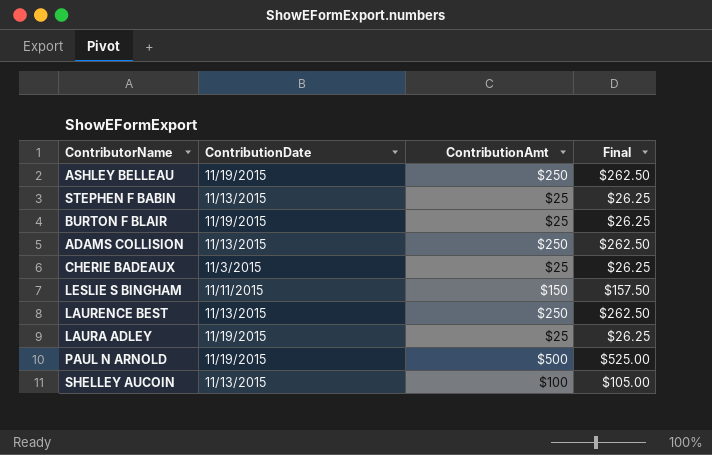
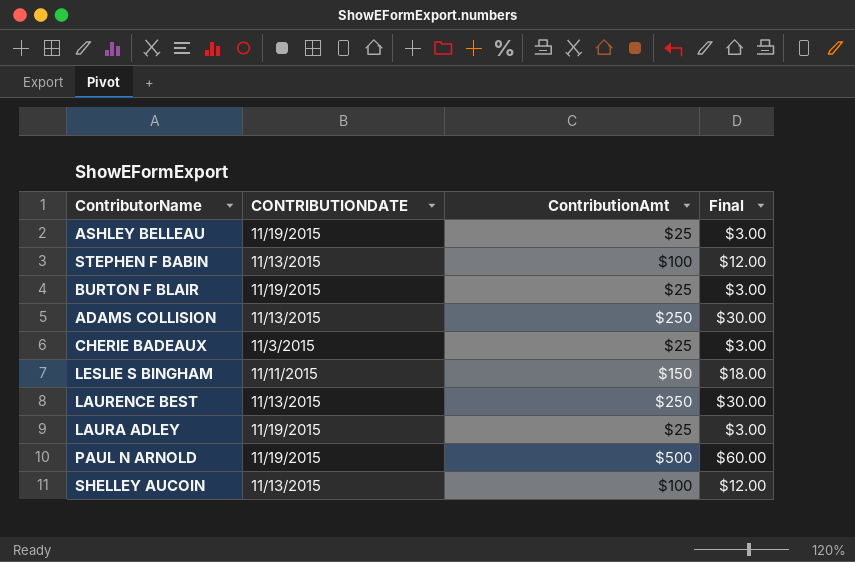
column name: ContributionDate -> CONTRIBUTIONDATE
column Final | formula: [ContributionAmt] * 1.05 -> [ContributionAmt] * 0.12
ASHLEY BELLEAU | ContributionAmt: $250 -> $25
STEPHEN F BABIN | ContributionAmt: $25 -> $100

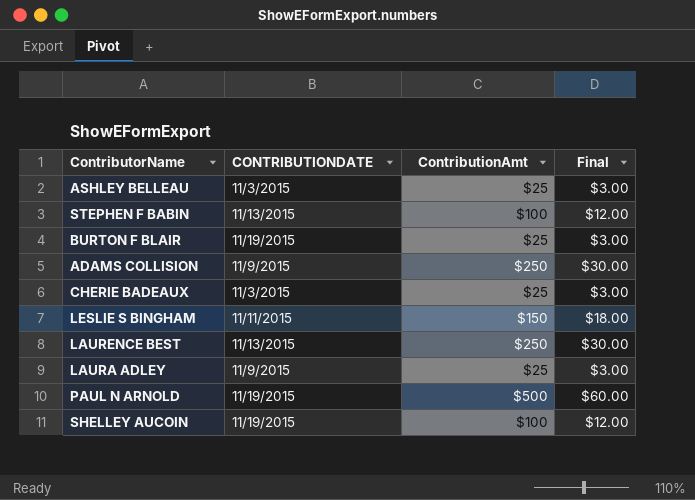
ASHLEY BELLEAU | CONTRIBUTIONDATE: 11/19/2015 -> 11/3/2015
ADAMS COLLISION | CONTRIBUTIONDATE: 11/13/2015 -> 11/9/2015
LAURA ADLEY | CONTRIBUTIONDATE: 11/19/2015 -> 11/9/2015
SHELLEY AUCOIN | CONTRIBUTIONDATE: 11/13/2015 -> 11/19/2015

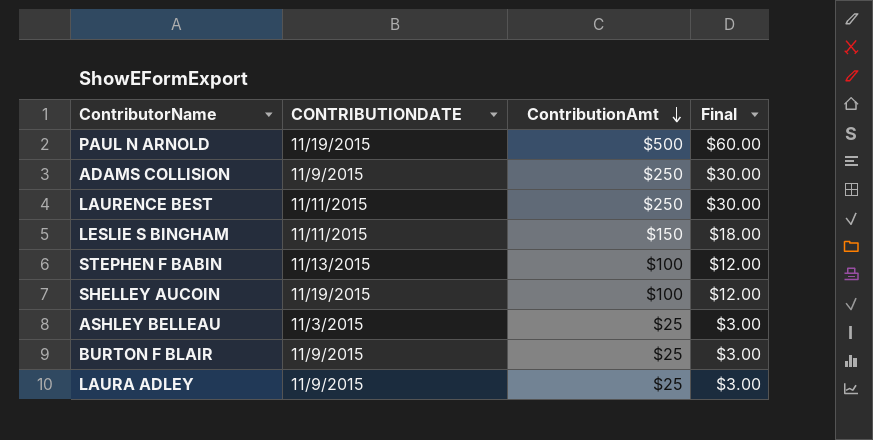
row order: none -> ContributionAmt descending
row CHERIE BADEAUX: 11/3/2015 | $25 | $3.00 -> none
LAURENCE BEST | CONTRIBUTIONDATE: 11/13/2015 -> 11/11/2015
BURTON F BLAIR | CONTRIBUTIONDATE: 11/19/2015 -> 11/9/2015

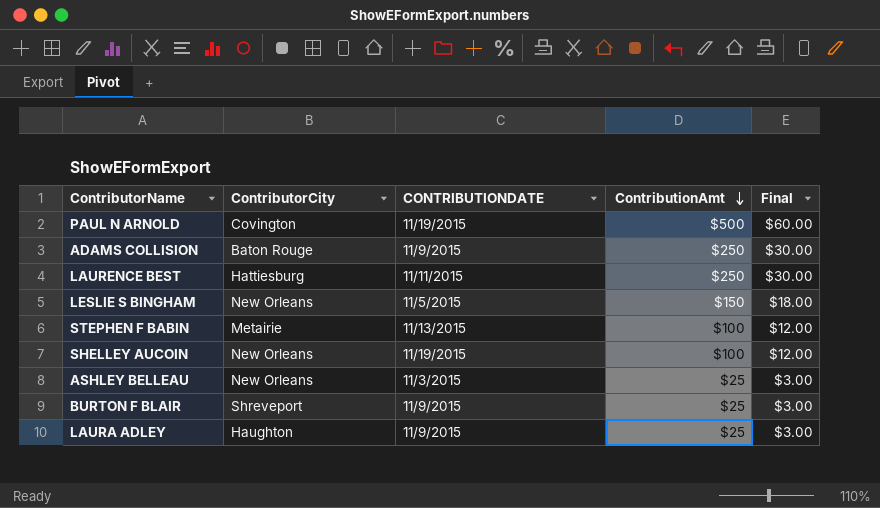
column ContributorCity | position: none -> 2
LESLIE S BINGHAM | CONTRIBUTIONDATE: 11/11/2015 -> 11/5/2015

